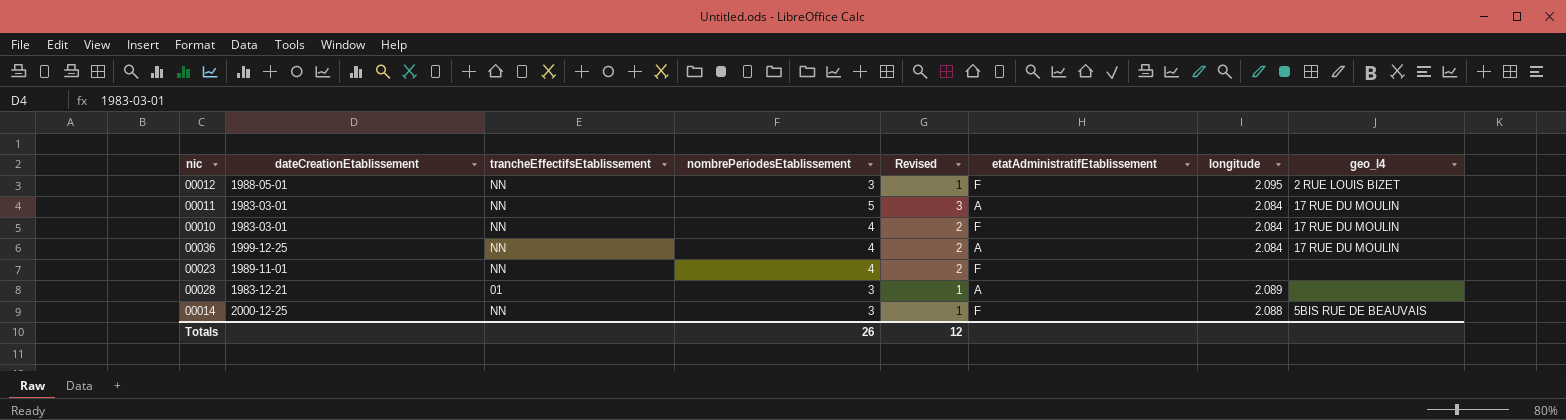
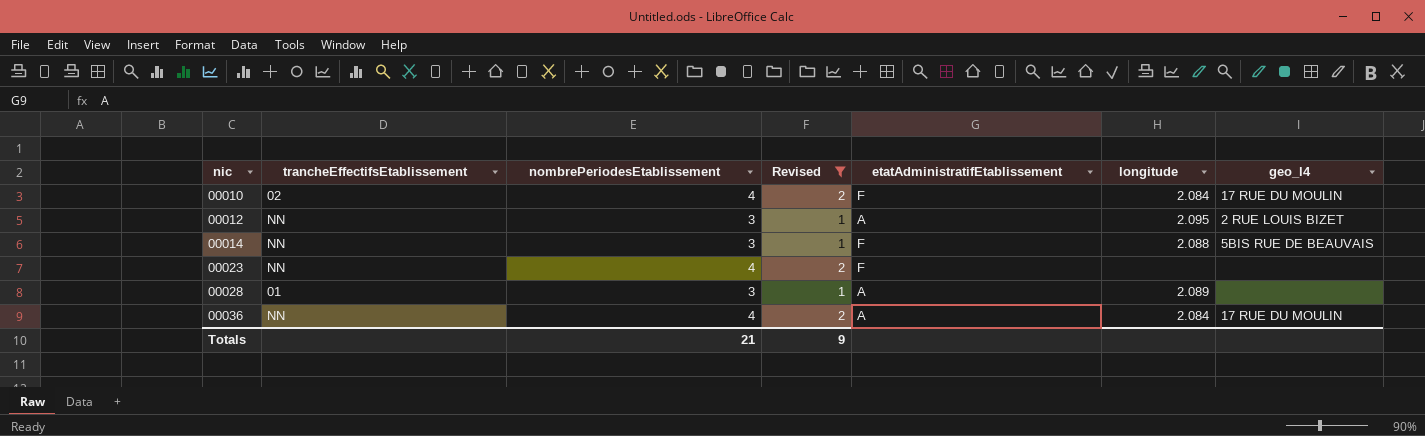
filter: none -> Revised != 3
row order: none -> nic ascending
column dateCreationEtablissement | position: 2 -> none
00010 | trancheEffectifsEtablissement: NN -> 02
00012 | etatAdministratifEtablissement: F -> A
Totals | nombrePeriodesEtablissement: 26 -> 21
Totals | Revised: 12 -> 9

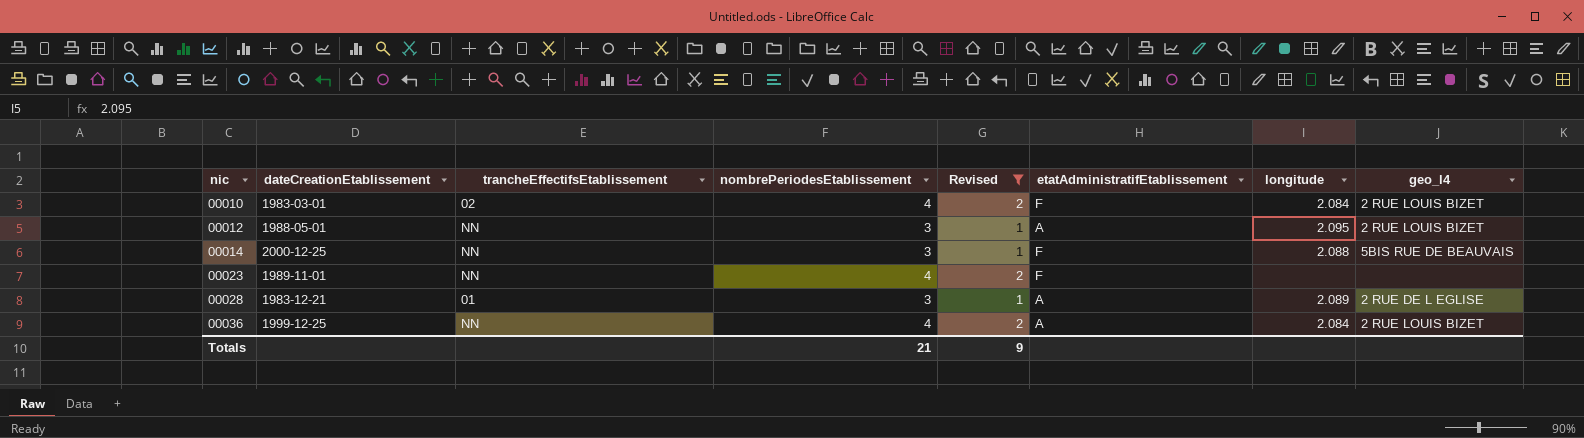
column dateCreationEtablissement | position: none -> 2
00010 | geo_l4: 17 RUE DU MOULIN -> 2 RUE LOUIS BIZET
00028 | geo_l4: none -> 2 RUE DE L EGLISE
00036 | geo_l4: 17 RUE DU MOULIN -> 2 RUE LOUIS BIZET

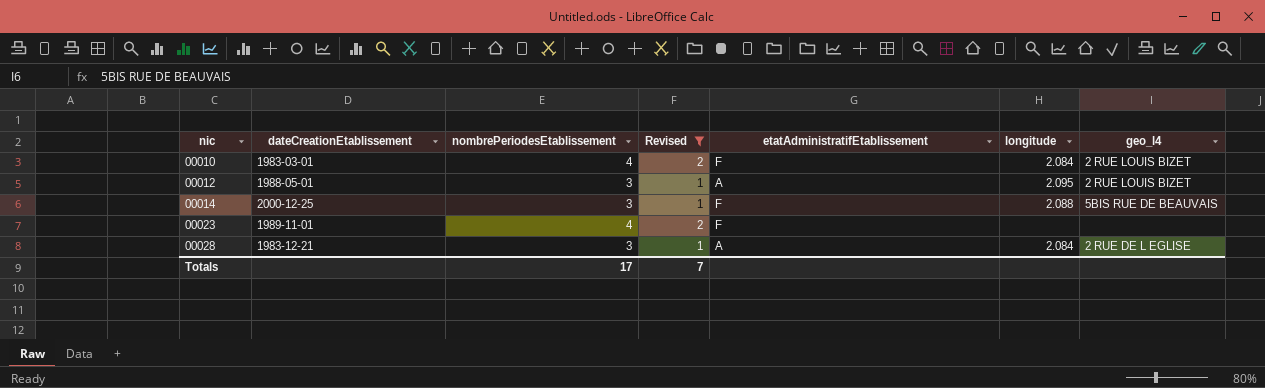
column trancheEffectifsEtablissement | position: 3 -> none
row 00036: 1999-12-25 | NN | 4 | 2 | A | 2.084 | 2 RUE LOUIS BIZET -> none
00028 | longitude: 2.089 -> 2.084
Totals | nombrePeriodesEtablissement: 21 -> 17
Totals | Revised: 9 -> 7

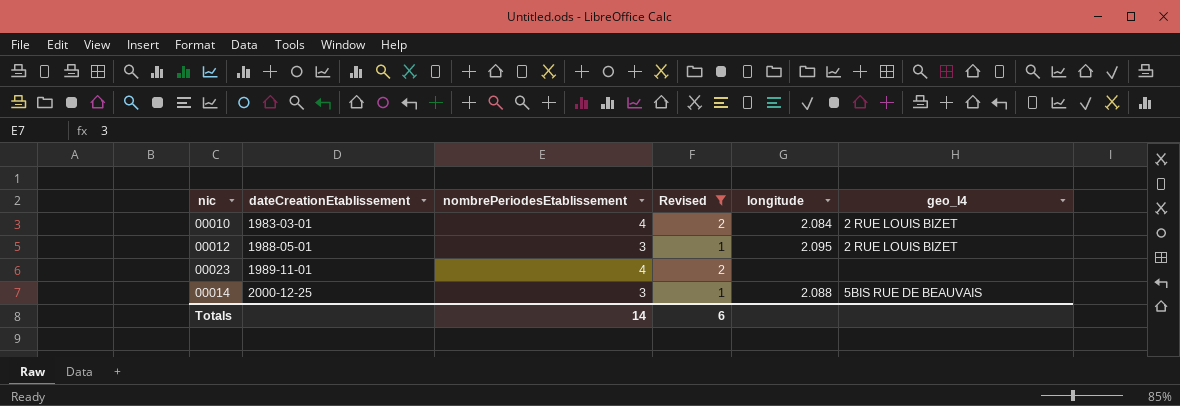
row order: nic ascending -> dateCreationEtablissement ascending
column etatAdministratifEtablissement | position: 5 -> none
row 00028: 1983-12-21 | 3 | 1 | A | 2.084 | 2 RUE DE L EGLISE -> none
Totals | nombrePeriodesEtablissement: 17 -> 14
Totals | Revised: 7 -> 6

